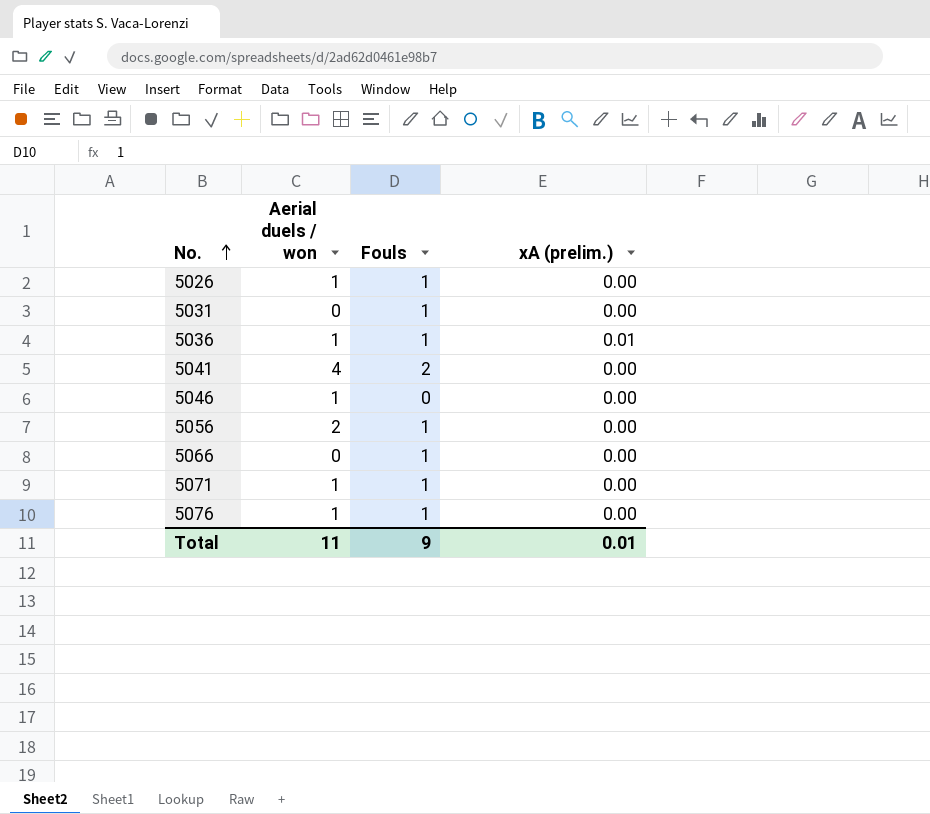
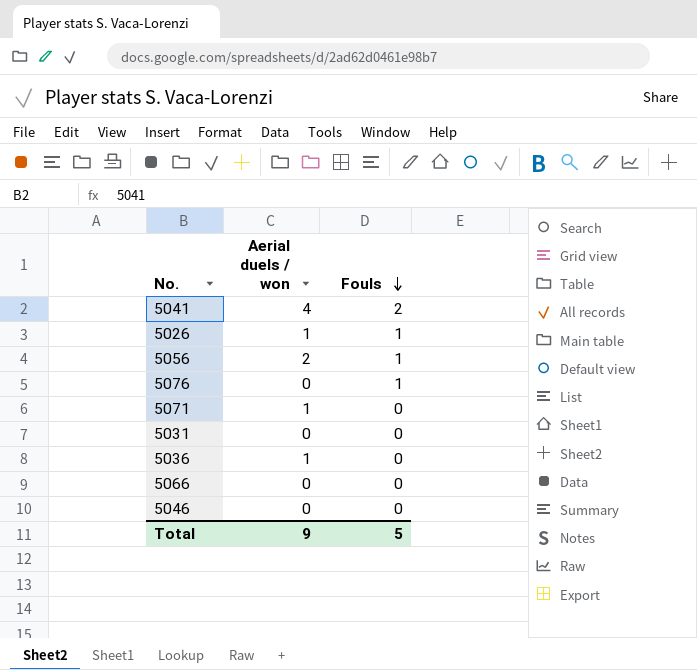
row order: No. ascending -> Fouls descending
column xA (prelim.) | position: 4 -> none
5076 | Aerial duels / won: 1 -> 0
5071 | Fouls: 1 -> 0
5031 | Fouls: 1 -> 0
5036 | Fouls: 1 -> 0
5066 | Fouls: 1 -> 0
5046 | Aerial duels / won: 1 -> 0
Total | Aerial duels / won: 11 -> 9
Total | Fouls: 9 -> 5

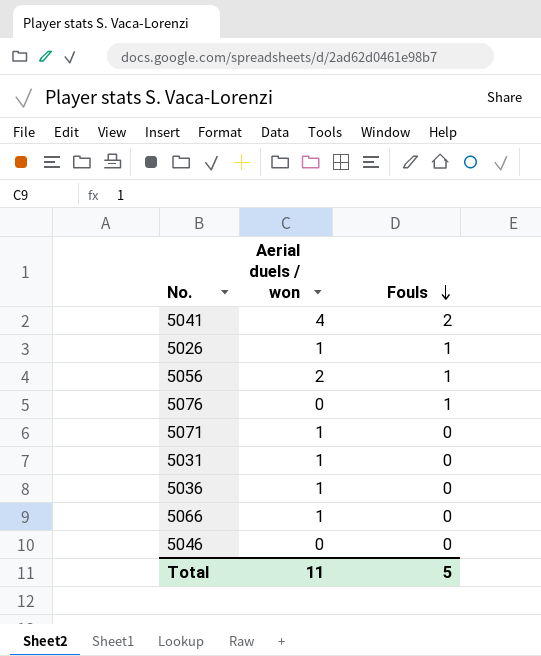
5031 | Aerial duels / won: 0 -> 1
5066 | Aerial duels / won: 0 -> 1
Total | Aerial duels / won: 9 -> 11

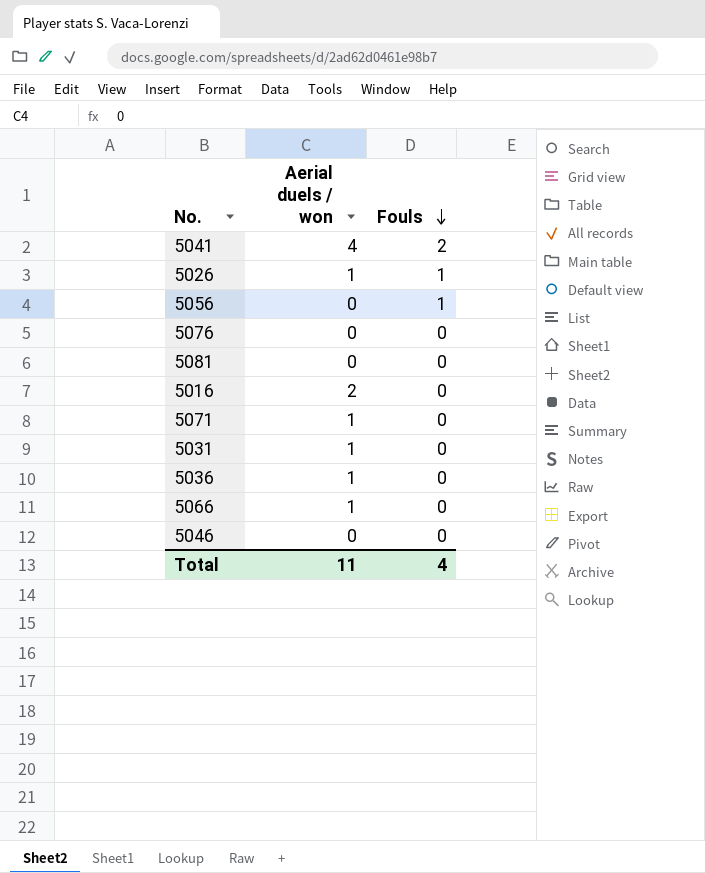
5056 | Aerial duels / won: 2 -> 0
5076 | Fouls: 1 -> 0
row 5081: none -> 0 | 0
row 5016: none -> 2 | 0
Total | Fouls: 5 -> 4

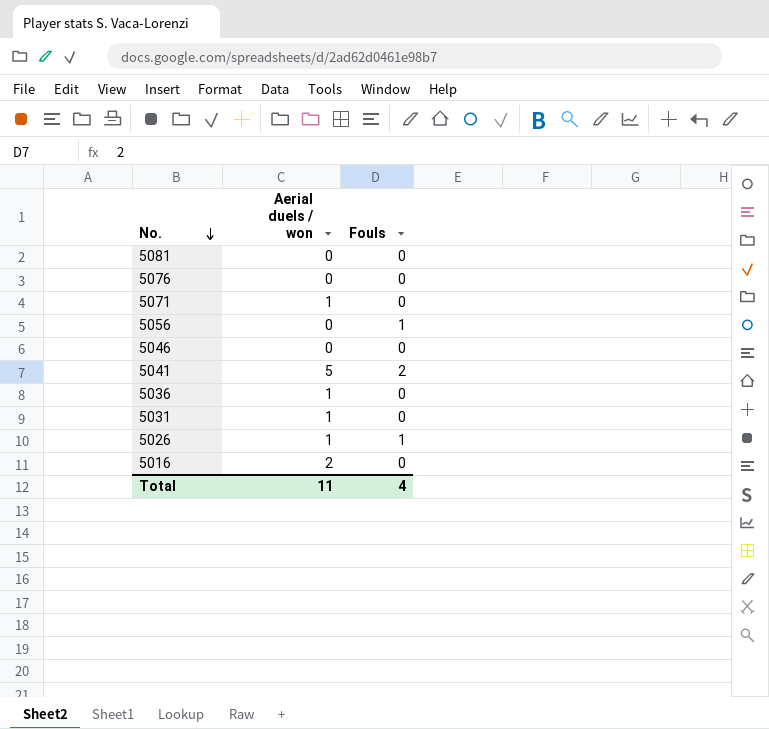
row order: Fouls descending -> No. descending
row 5066: 1 | 0 -> none
5041 | Aerial duels / won: 4 -> 5

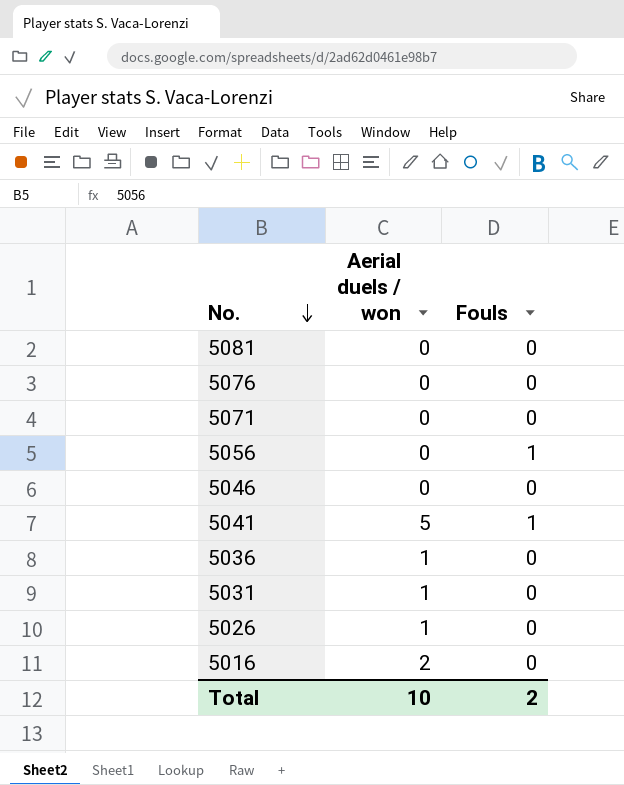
5071 | Aerial duels / won: 1 -> 0
5041 | Fouls: 2 -> 1
5026 | Fouls: 1 -> 0
Total | Aerial duels / won: 11 -> 10
Total | Fouls: 4 -> 2

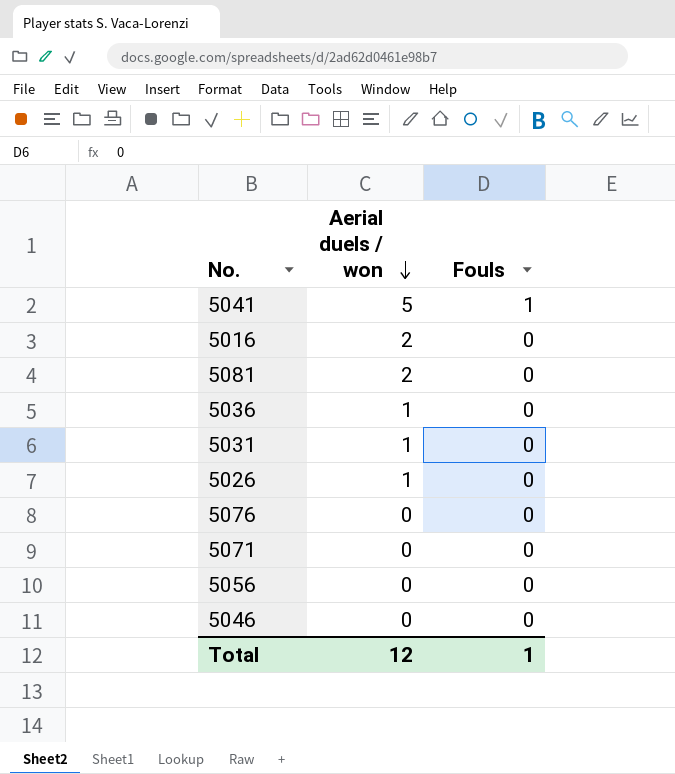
row order: No. descending -> Aerial duels / won descending
5081 | Aerial duels / won: 0 -> 2
5056 | Fouls: 1 -> 0
Total | Aerial duels / won: 10 -> 12
Total | Fouls: 2 -> 1

